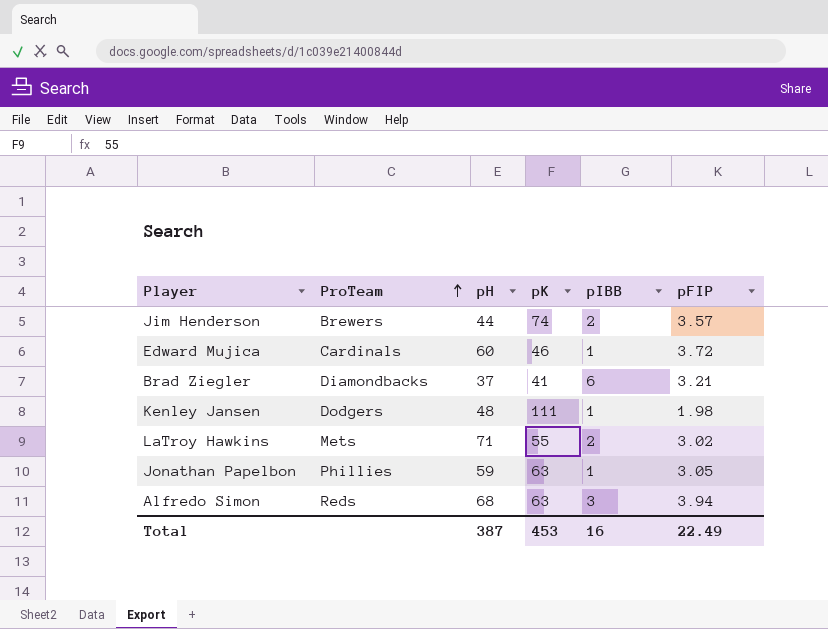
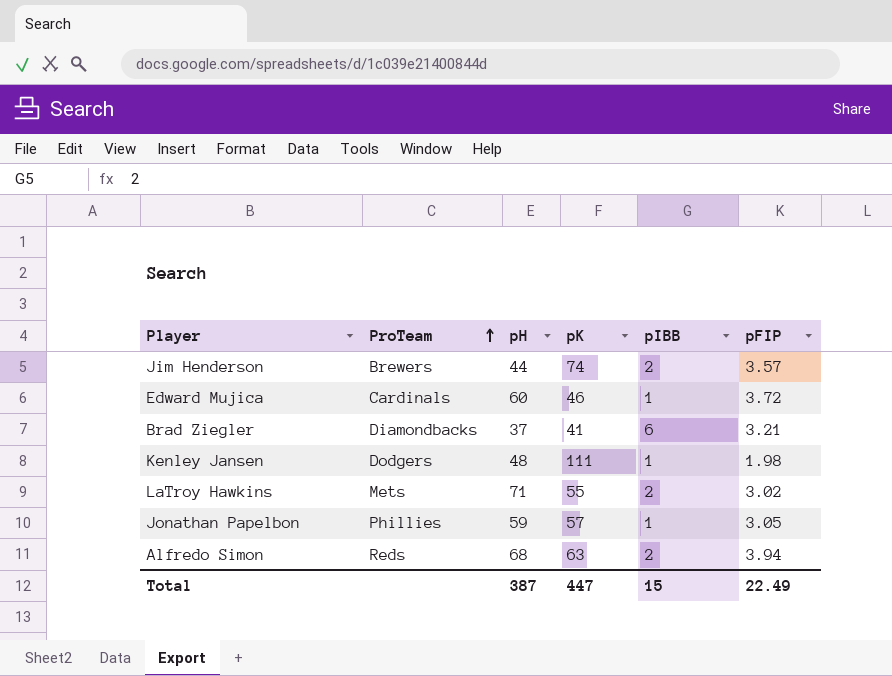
Jonathan Papelbon | pK: 63 -> 57
Alfredo Simon | pIBB: 3 -> 2
Total | pK: 453 -> 447
Total | pIBB: 16 -> 15

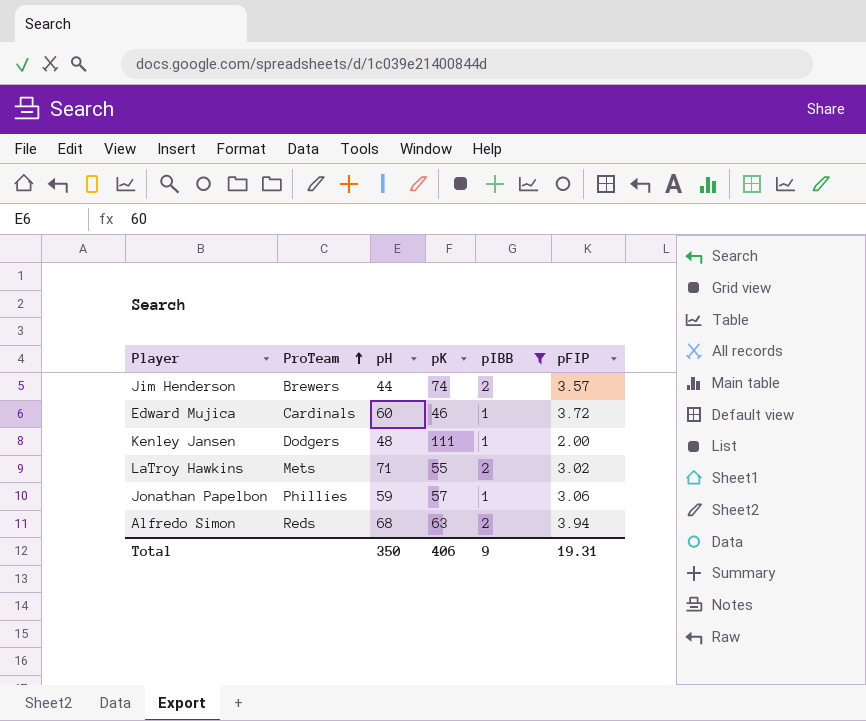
filter: none -> pIBB != 6
Kenley Jansen | pFIP: 1.98 -> 2.00
Jonathan Papelbon | pFIP: 3.05 -> 3.06
Total | pH: 387 -> 350
Total | pK: 447 -> 406
Total | pIBB: 15 -> 9
Total | pFIP: 22.49 -> 19.31

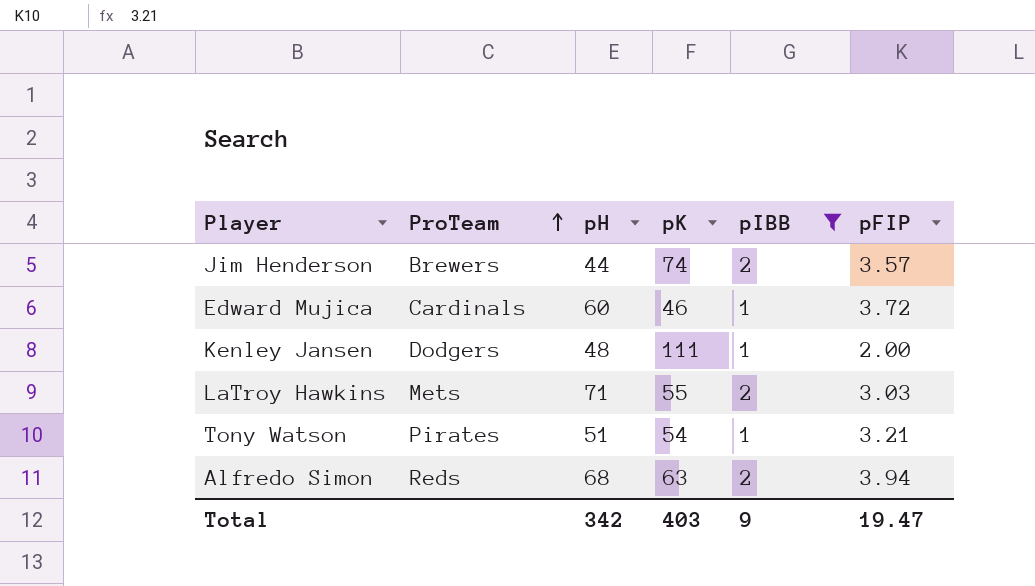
row Jonathan Papelbon: Phillies | 59 | 57 | 1 | 3.06 -> none
LaTroy Hawkins | pFIP: 3.02 -> 3.03
row Tony Watson: none -> Pirates | 51 | 54 | 1 | 3.21
Total | pH: 350 -> 342
Total | pK: 406 -> 403
Total | pFIP: 19.31 -> 19.47

